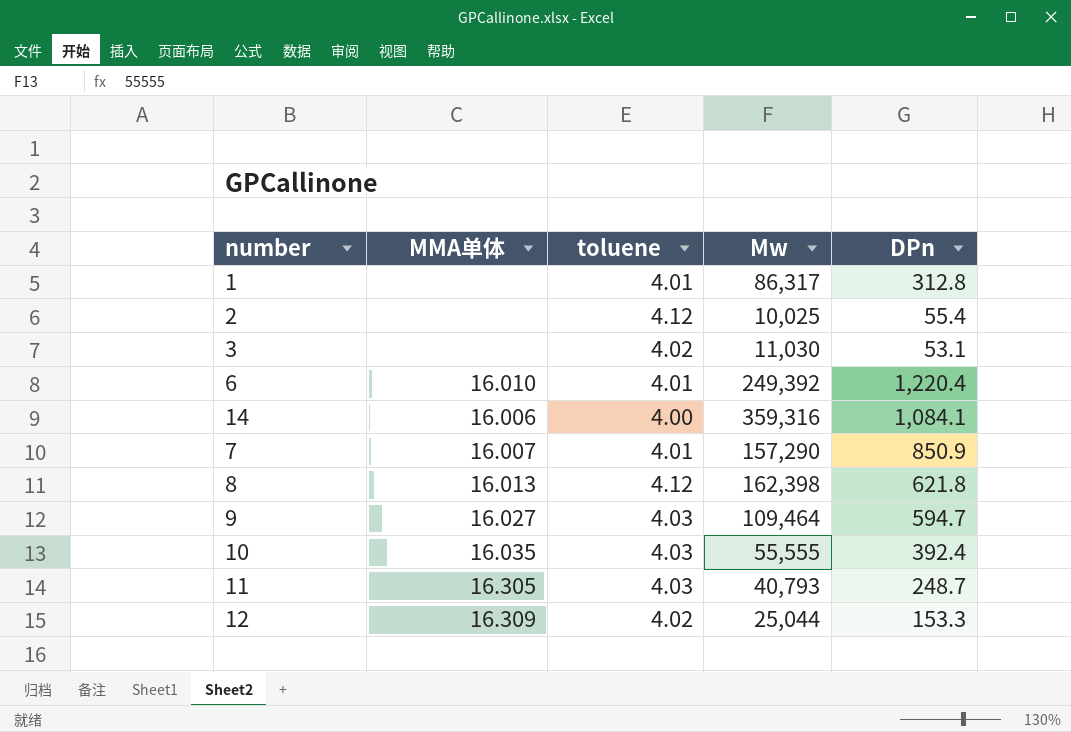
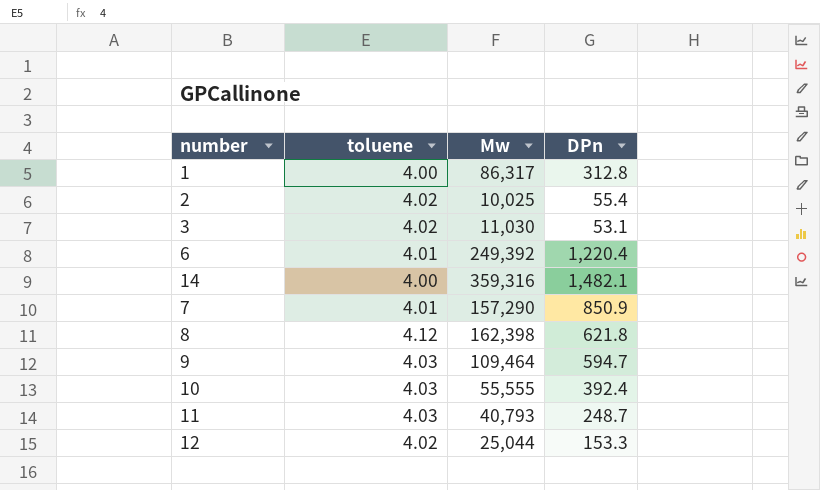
column MMA单体 | position: 2 -> none
1 | toluene: 4.01 -> 4.00
2 | toluene: 4.12 -> 4.02
14 | DPn: 1,084.1 -> 1,482.1

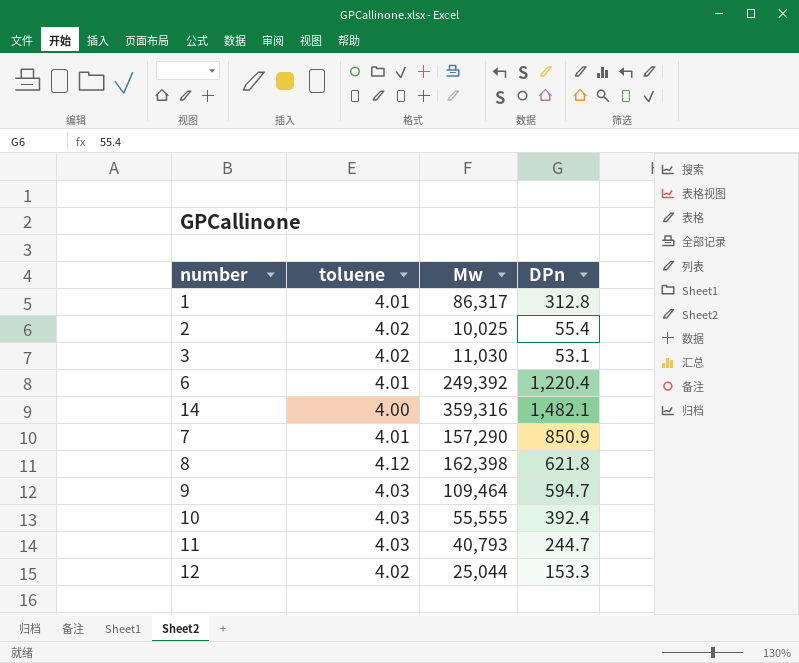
1 | toluene: 4.00 -> 4.01
11 | DPn: 248.7 -> 244.7

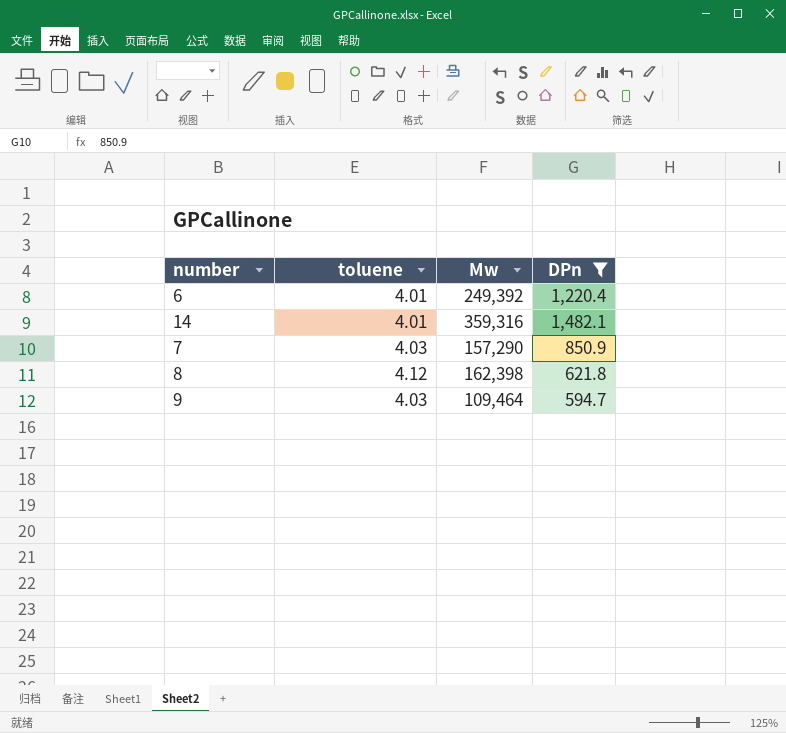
filter: none -> DPn >= 594.7
14 | toluene: 4.00 -> 4.01
7 | toluene: 4.01 -> 4.03

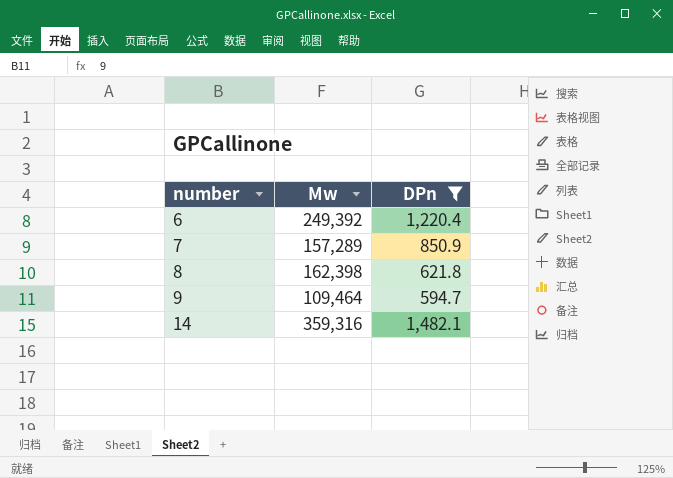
row order: none -> number ascending
column toluene | position: 2 -> none
7 | Mw: 157,290 -> 157,289

